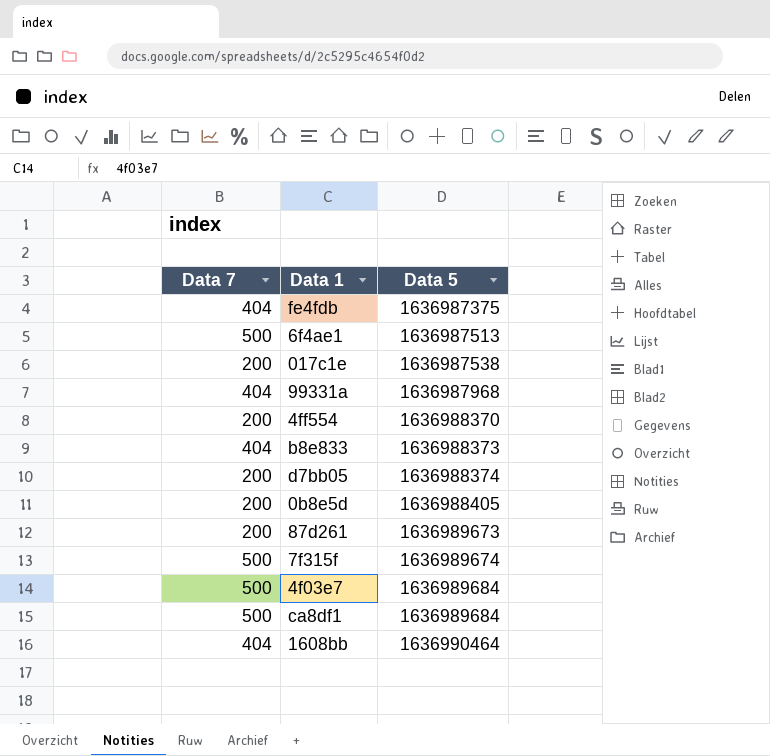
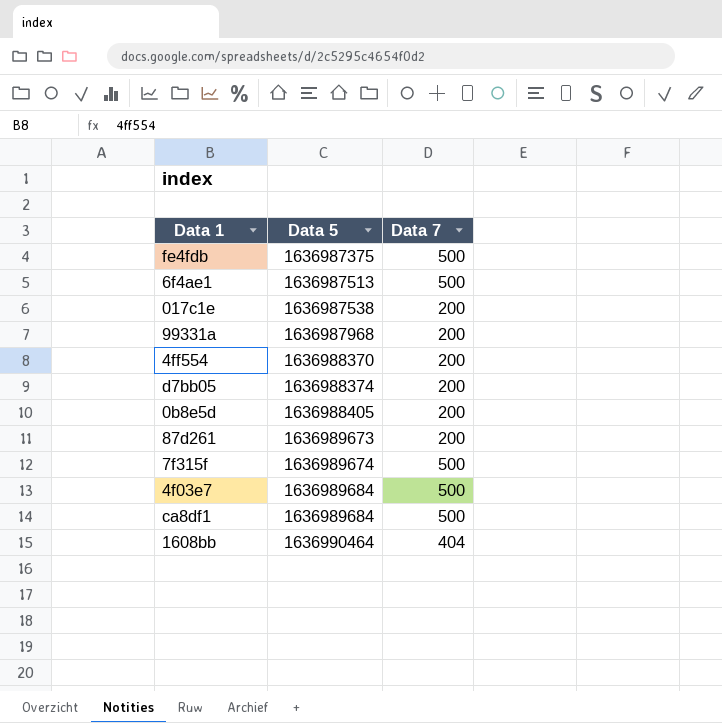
column Data 7 | position: 1 -> 3
row b8e833: 404 | 1636988373 -> none
fe4fdb | Data 7: 404 -> 500
99331a | Data 7: 404 -> 200

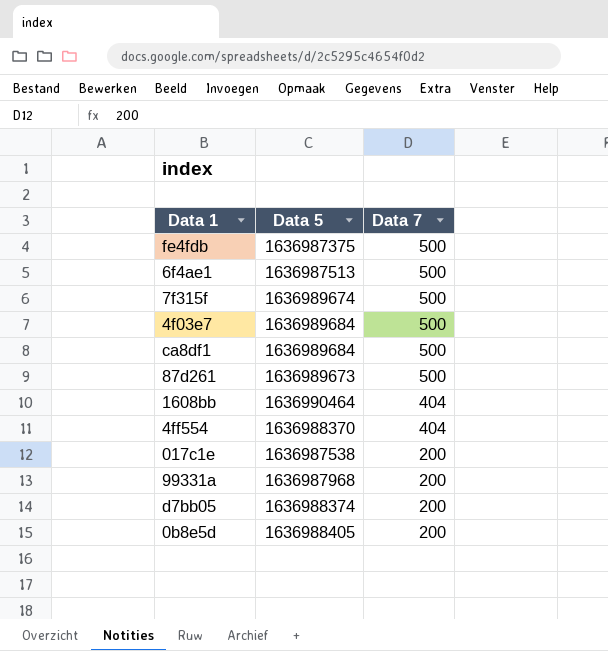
row order: Data 5 ascending -> Data 7 descending
87d261 | Data 7: 200 -> 500
4ff554 | Data 7: 200 -> 404

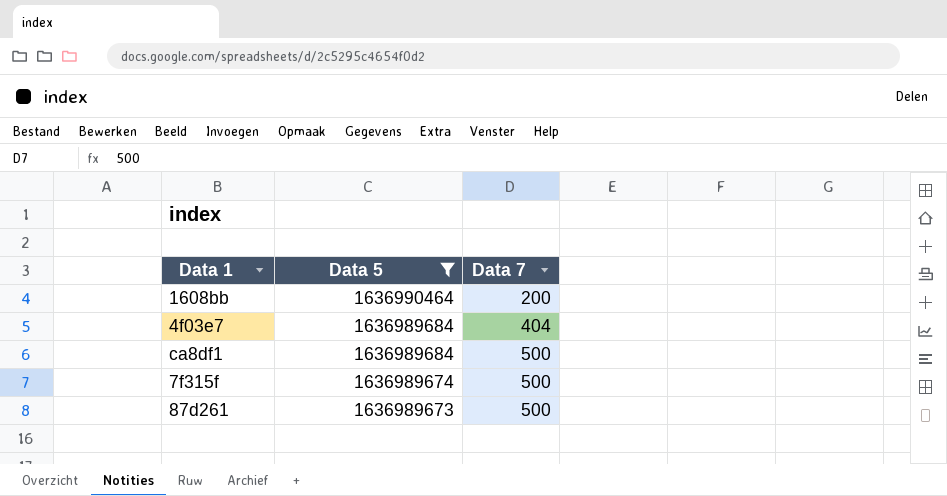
filter: none -> Data 5 >= 1636989673
row order: Data 7 descending -> Data 5 descending
1608bb | Data 7: 404 -> 200
4f03e7 | Data 7: 500 -> 404

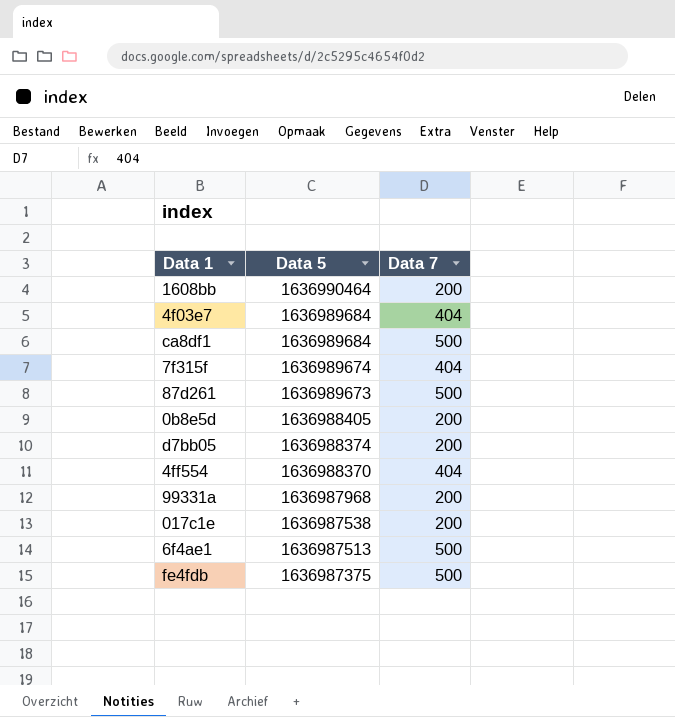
filter: Data 5 >= 1636989673 -> none
7f315f | Data 7: 500 -> 404

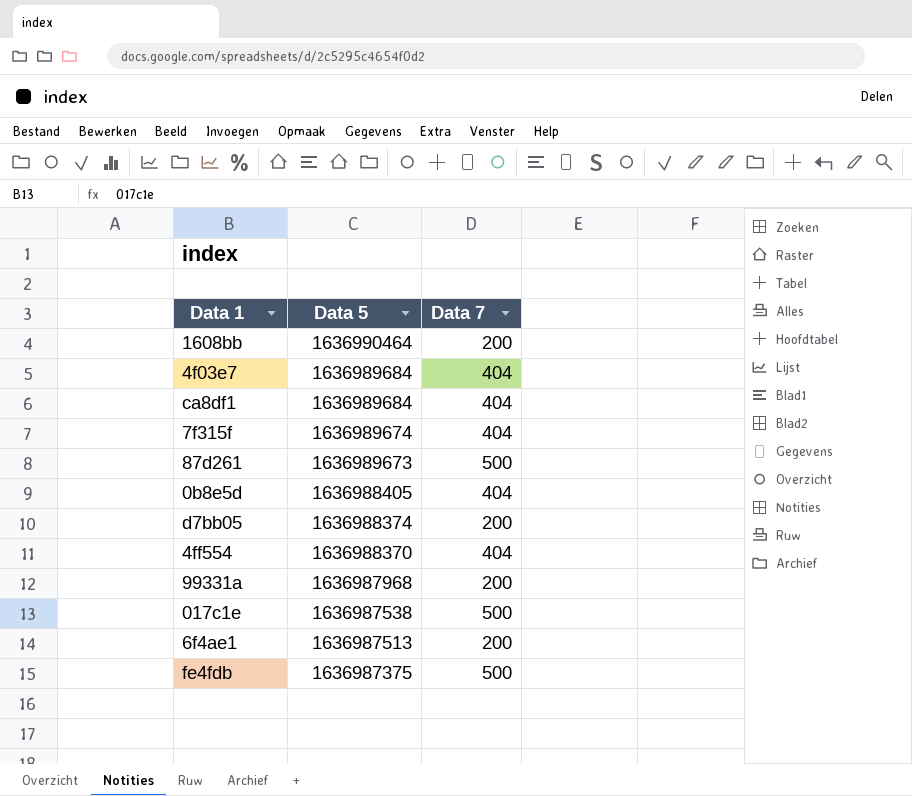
ca8df1 | Data 7: 500 -> 404
0b8e5d | Data 7: 200 -> 404
017c1e | Data 7: 200 -> 500
6f4ae1 | Data 7: 500 -> 200

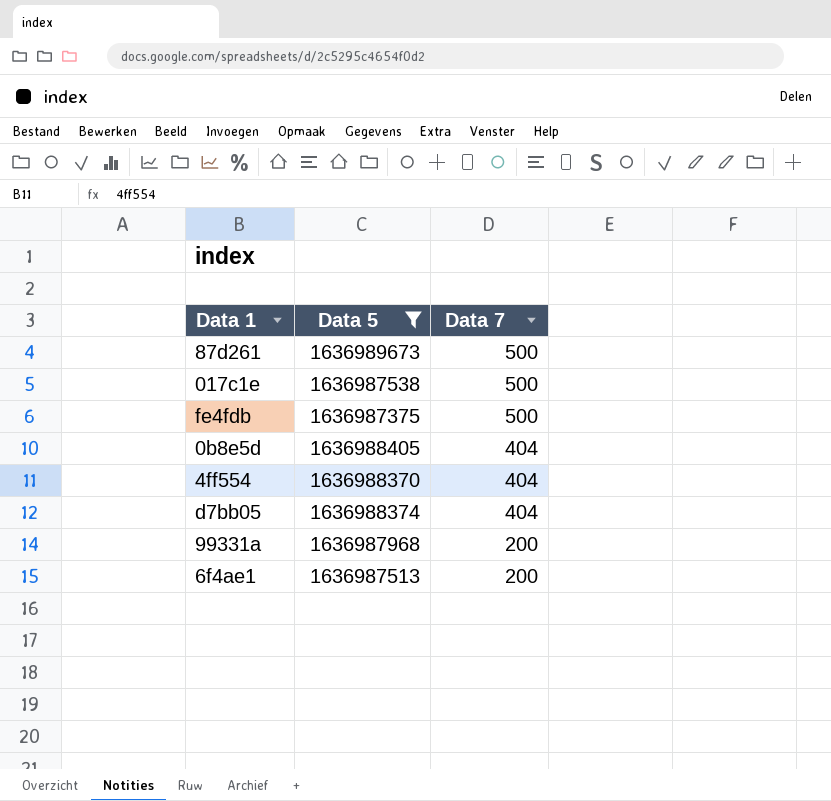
filter: none -> Data 5 <= 1636989673
row order: Data 5 descending -> Data 7 descending
d7bb05 | Data 7: 200 -> 404

